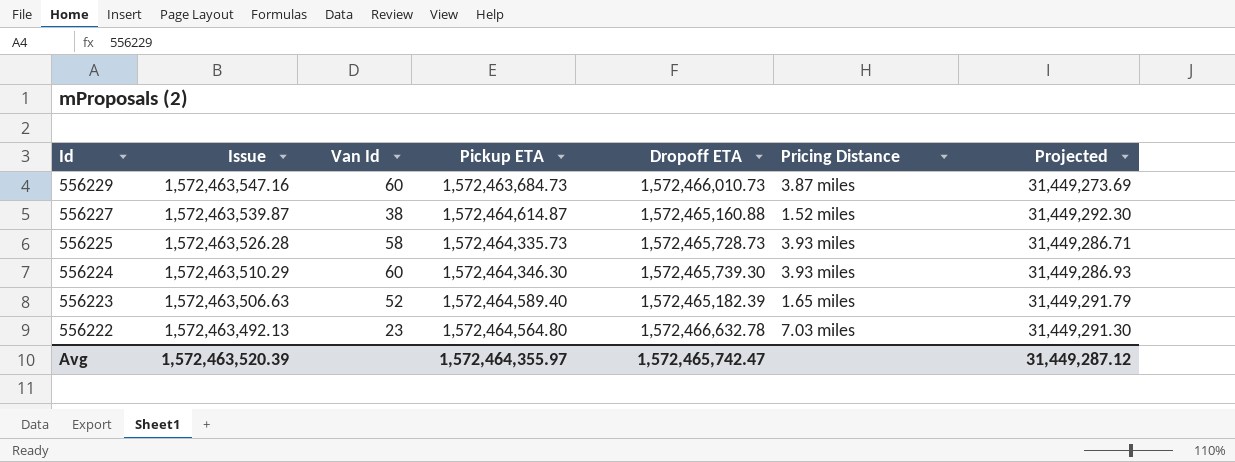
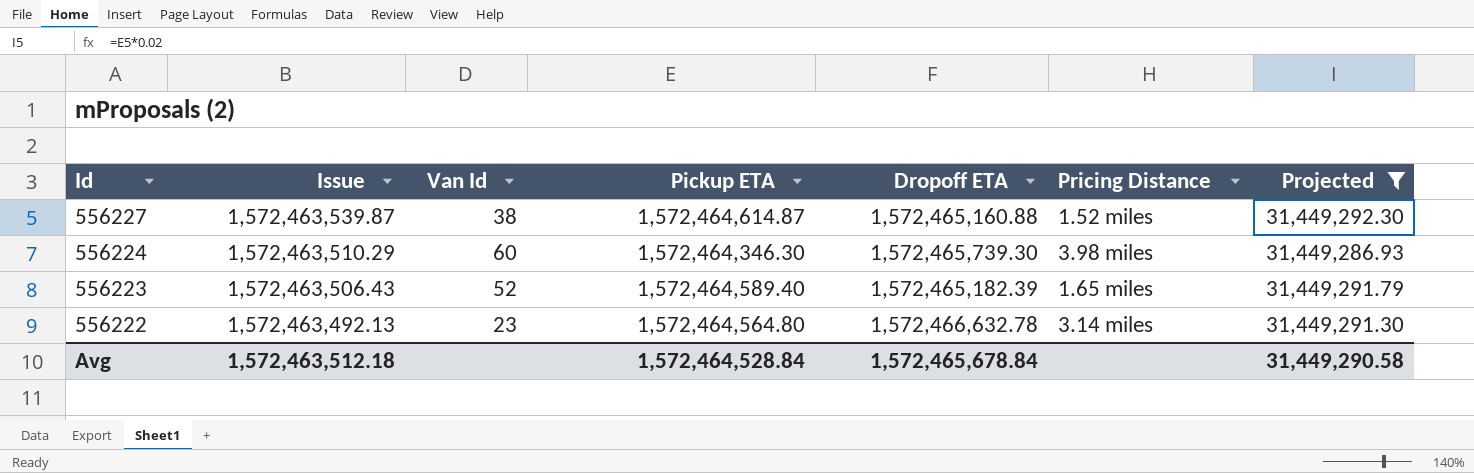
filter: none -> Projected >= 31,449,286.93
556224 | Pricing Distance: 3.93 miles -> 3.98 miles
556223 | Issue: 1,572,463,506.63 -> 1,572,463,506.43
556222 | Pricing Distance: 7.03 miles -> 3.14 miles
Avg | Issue: 1,572,463,520.39 -> 1,572,463,512.18
Avg | Pickup ETA: 1,572,464,355.97 -> 1,572,464,528.84
Avg | Dropoff ETA: 1,572,465,742.47 -> 1,572,465,678.84
Avg | Projected: 31,449,287.12 -> 31,449,290.58

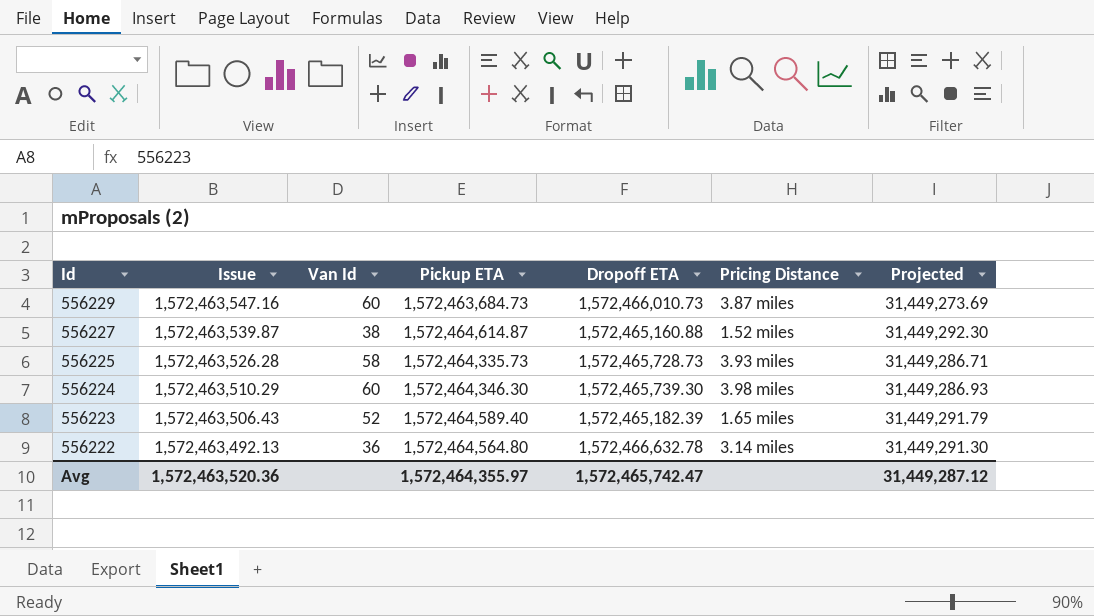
filter: Projected >= 31,449,286.93 -> none
556222 | Van Id: 23 -> 36
Avg | Issue: 1,572,463,512.18 -> 1,572,463,520.36
Avg | Pickup ETA: 1,572,464,528.84 -> 1,572,464,355.97
Avg | Dropoff ETA: 1,572,465,678.84 -> 1,572,465,742.47
Avg | Projected: 31,449,290.58 -> 31,449,287.12

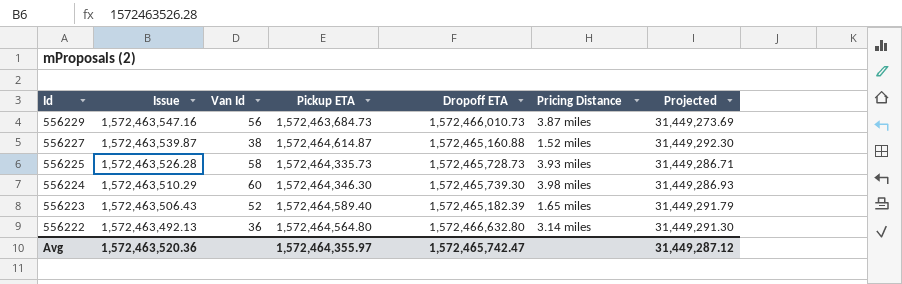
556229 | Van Id: 60 -> 56
556222 | Dropoff ETA: 1,572,466,632.78 -> 1,572,466,632.80

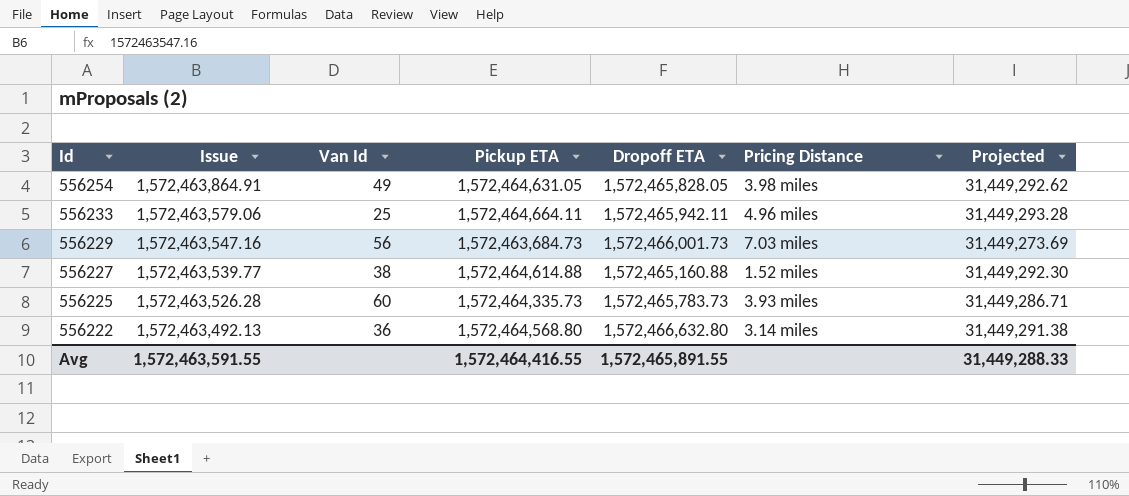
row 556224: 1,572,463,510.29 | 60 | 1,572,464,346.30 | 1,572,465,739.30 | 3.98 miles | 31,449,286.93 -> none
row 556223: 1,572,463,506.43 | 52 | 1,572,464,589.40 | 1,572,465,182.39 | 1.65 miles | 31,449,291.79 -> none
row 556254: none -> 1,572,463,864.91 | 49 | 1,572,464,631.05 | 1,572,465,828.05 | 3.98 miles | 31,449,292.62
row 556233: none -> 1,572,463,579.06 | 25 | 1,572,464,664.11 | 1,572,465,942.11 | 4.96 miles | 31,449,293.28
556229 | Dropoff ETA: 1,572,466,010.73 -> 1,572,466,001.73
556229 | Pricing Distance: 3.87 miles -> 7.03 miles
556227 | Issue: 1,572,463,539.87 -> 1,572,463,539.77
556227 | Pickup ETA: 1,572,464,614.87 -> 1,572,464,614.88
556225 | Van Id: 58 -> 60
556225 | Dropoff ETA: 1,572,465,728.73 -> 1,572,465,783.73
556222 | Pickup ETA: 1,572,464,564.80 -> 1,572,464,568.80
556222 | Projected: 31,449,291.30 -> 31,449,291.38
Avg | Issue: 1,572,463,520.36 -> 1,572,463,591.55
Avg | Pickup ETA: 1,572,464,355.97 -> 1,572,464,416.55
Avg | Dropoff ETA: 1,572,465,742.47 -> 1,572,465,891.55
Avg | Projected: 31,449,287.12 -> 31,449,288.33

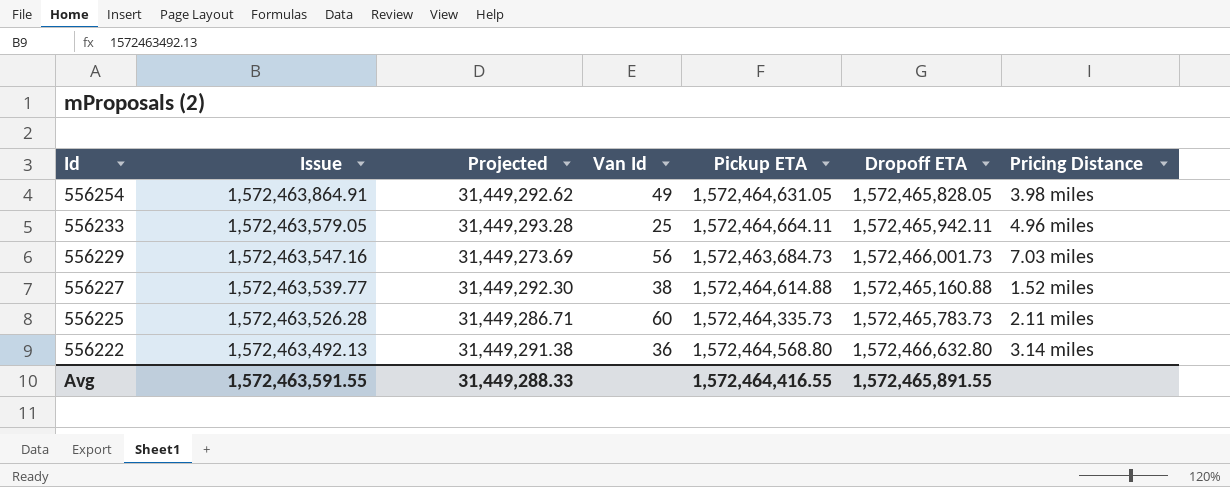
column Projected | position: 7 -> 3
556233 | Issue: 1,572,463,579.06 -> 1,572,463,579.05
556225 | Pricing Distance: 3.93 miles -> 2.11 miles

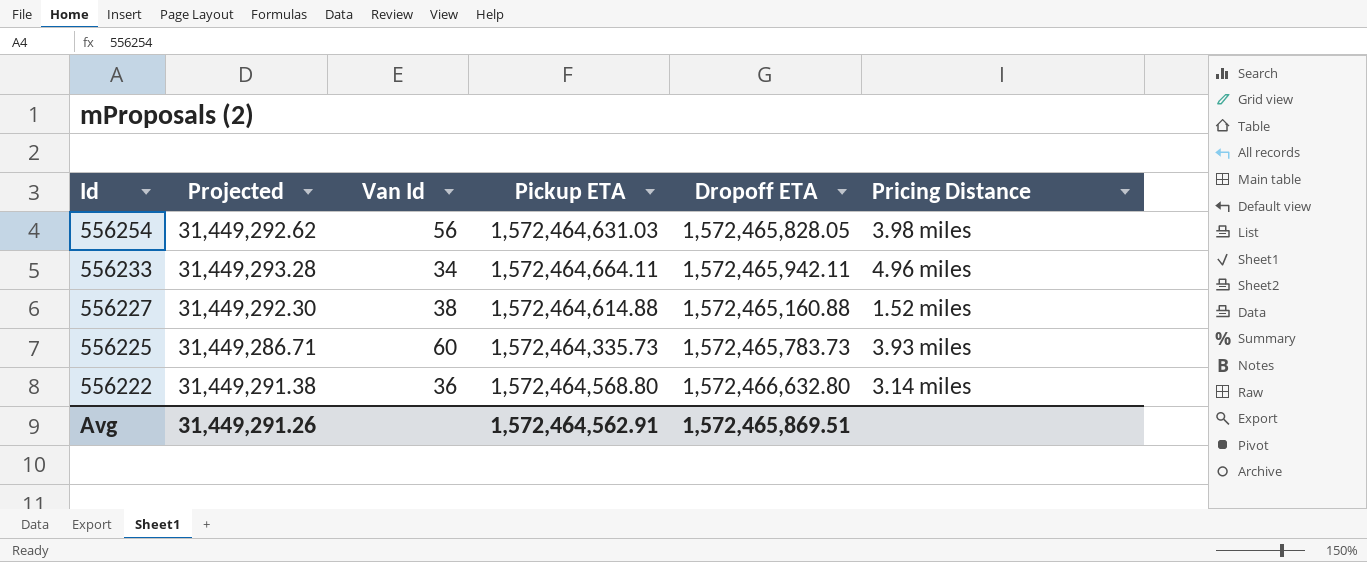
column Issue | position: 2 -> none
row 556229: 1,572,463,547.16 | 31,449,273.69 | 56 | 1,572,463,684.73 | 1,572,466,001.73 | 7.03 miles -> none
556254 | Van Id: 49 -> 56
556254 | Pickup ETA: 1,572,464,631.05 -> 1,572,464,631.03
556233 | Van Id: 25 -> 34
556225 | Pricing Distance: 2.11 miles -> 3.93 miles
Avg | Projected: 31,449,288.33 -> 31,449,291.26
Avg | Pickup ETA: 1,572,464,416.55 -> 1,572,464,562.91
Avg | Dropoff ETA: 1,572,465,891.55 -> 1,572,465,869.51

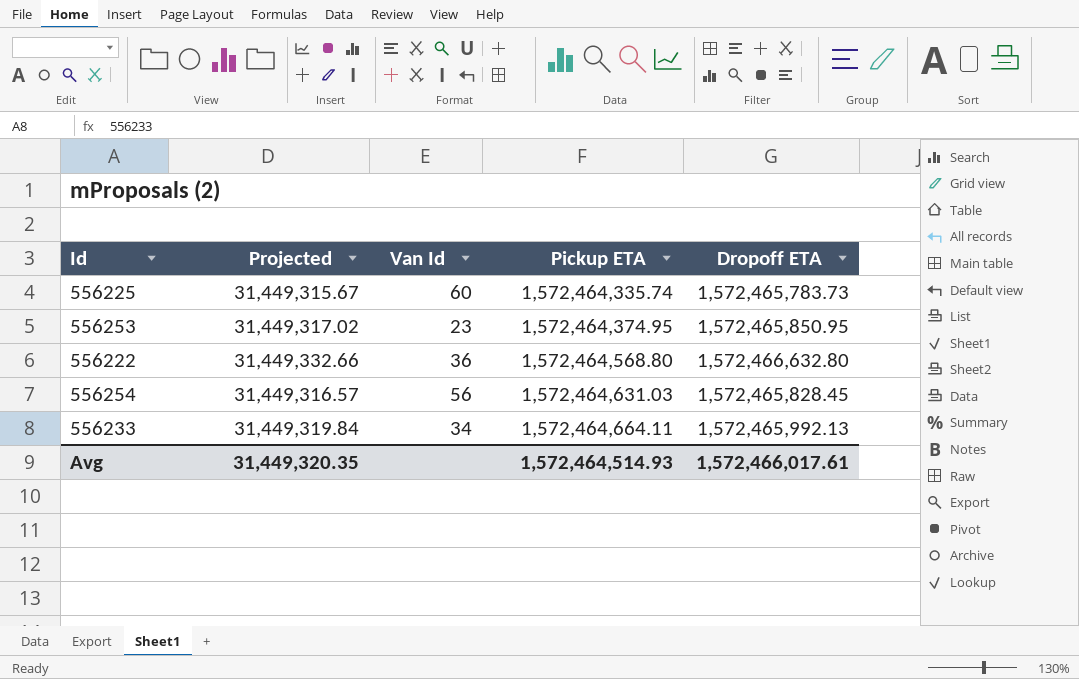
row order: Id descending -> Pickup ETA ascending
column Pricing Distance | position: 6 -> none
column Projected | formula: [Pickup ETA] * 0.02 -> [Dropoff ETA] * 0.02
row 556227: 31,449,292.30 | 38 | 1,572,464,614.88 | 1,572,465,160.88 | 1.52 miles -> none
556225 | Pickup ETA: 1,572,464,335.73 -> 1,572,464,335.74
row 556253: none -> 31,449,317.02 | 23 | 1,572,464,374.95 | 1,572,465,850.95
556254 | Dropoff ETA: 1,572,465,828.05 -> 1,572,465,828.45
556233 | Dropoff ETA: 1,572,465,942.11 -> 1,572,465,992.13
Avg | Projected: 31,449,291.26 -> 31,449,320.35
Avg | Pickup ETA: 1,572,464,562.91 -> 1,572,464,514.93
Avg | Dropoff ETA: 1,572,465,869.51 -> 1,572,466,017.61

